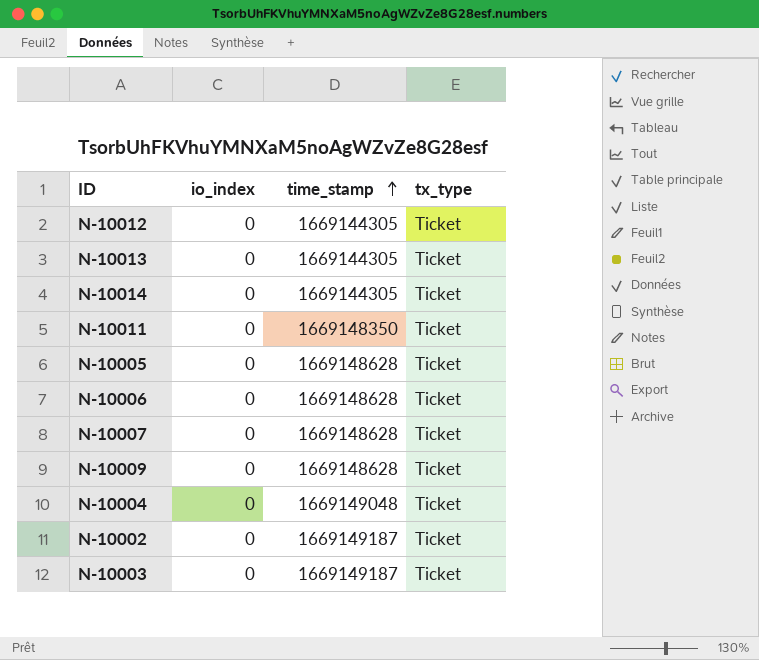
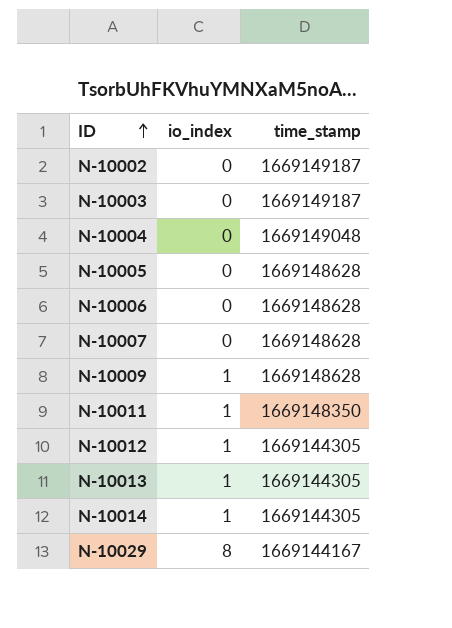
row order: time_stamp ascending -> ID ascending
column tx_type | position: 4 -> none
N-10009 | io_index: 0 -> 1
N-10011 | io_index: 0 -> 1
N-10012 | io_index: 0 -> 1
N-10013 | io_index: 0 -> 1
N-10014 | io_index: 0 -> 1
row N-10029: none -> 8 | 1669144167

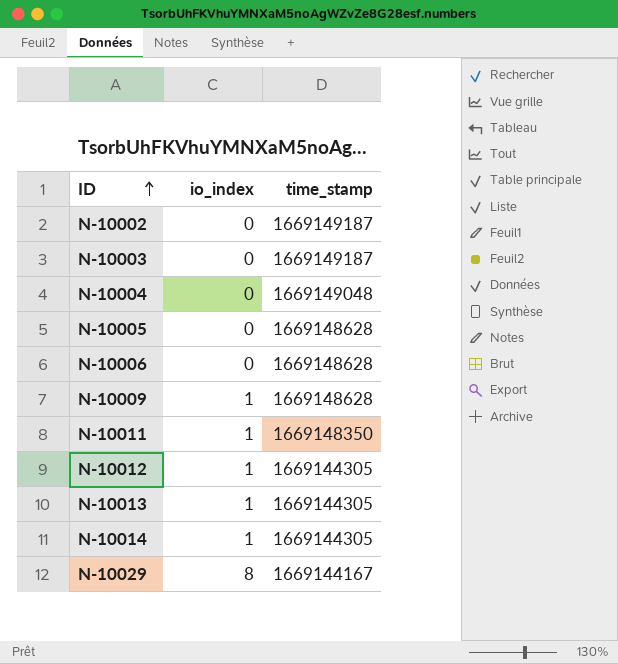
row N-10007: 0 | 1669148628 -> none

